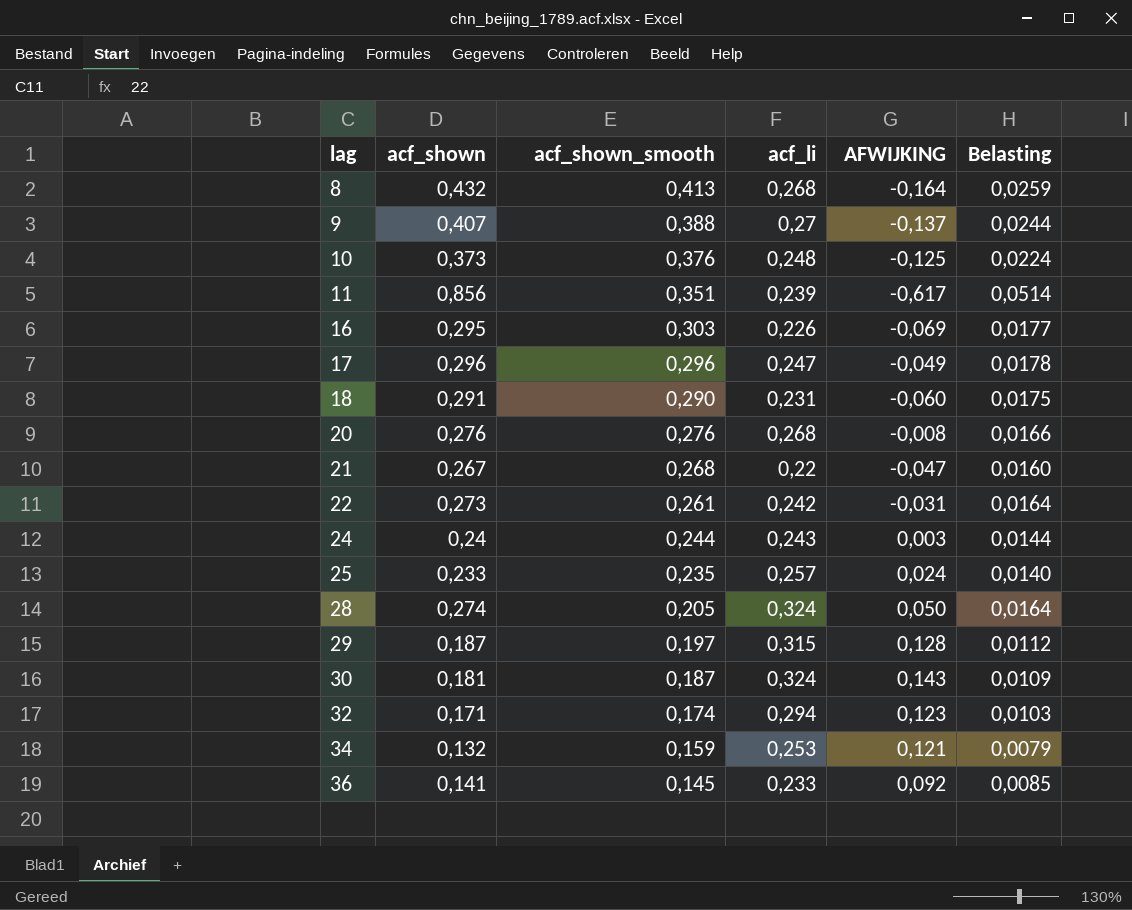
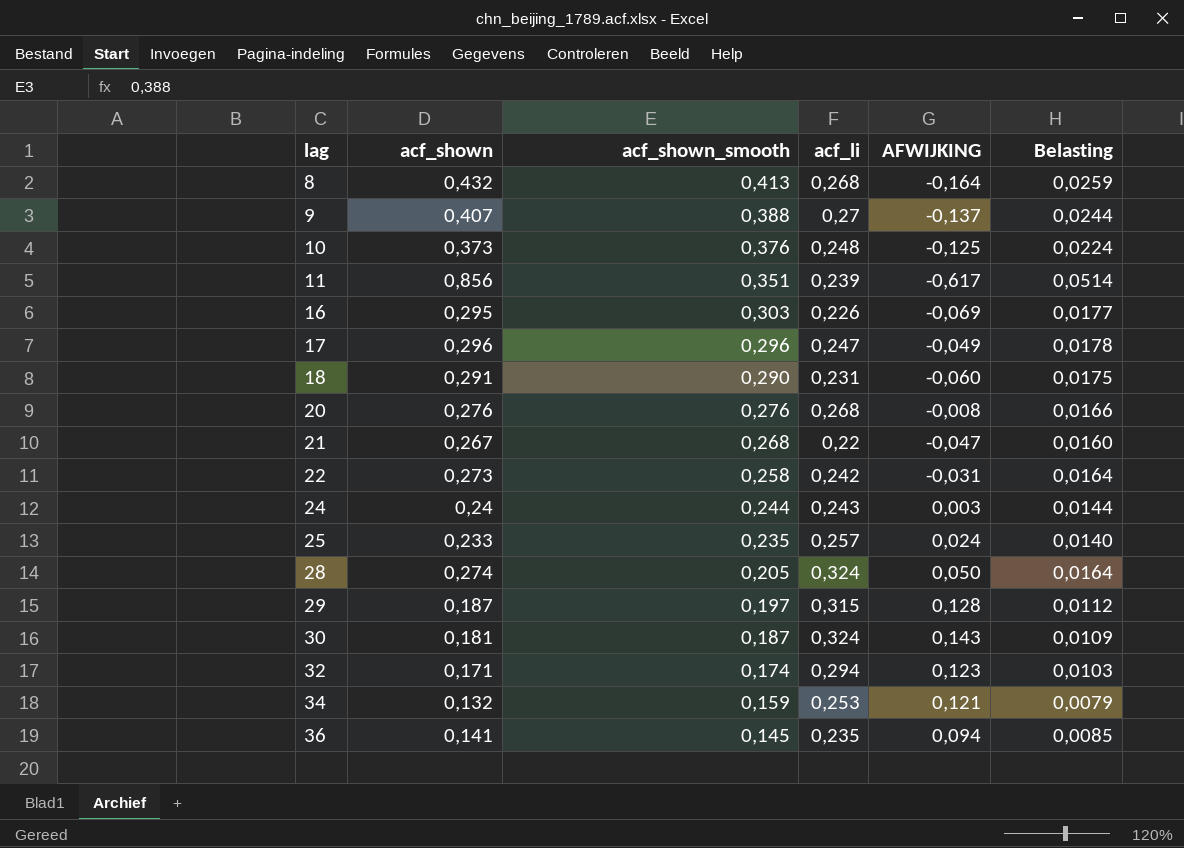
22 | acf_shown_smooth: 0,261 -> 0,258
36 | acf_li: 0,233 -> 0,235
36 | AFWIJKING: 0,092 -> 0,094

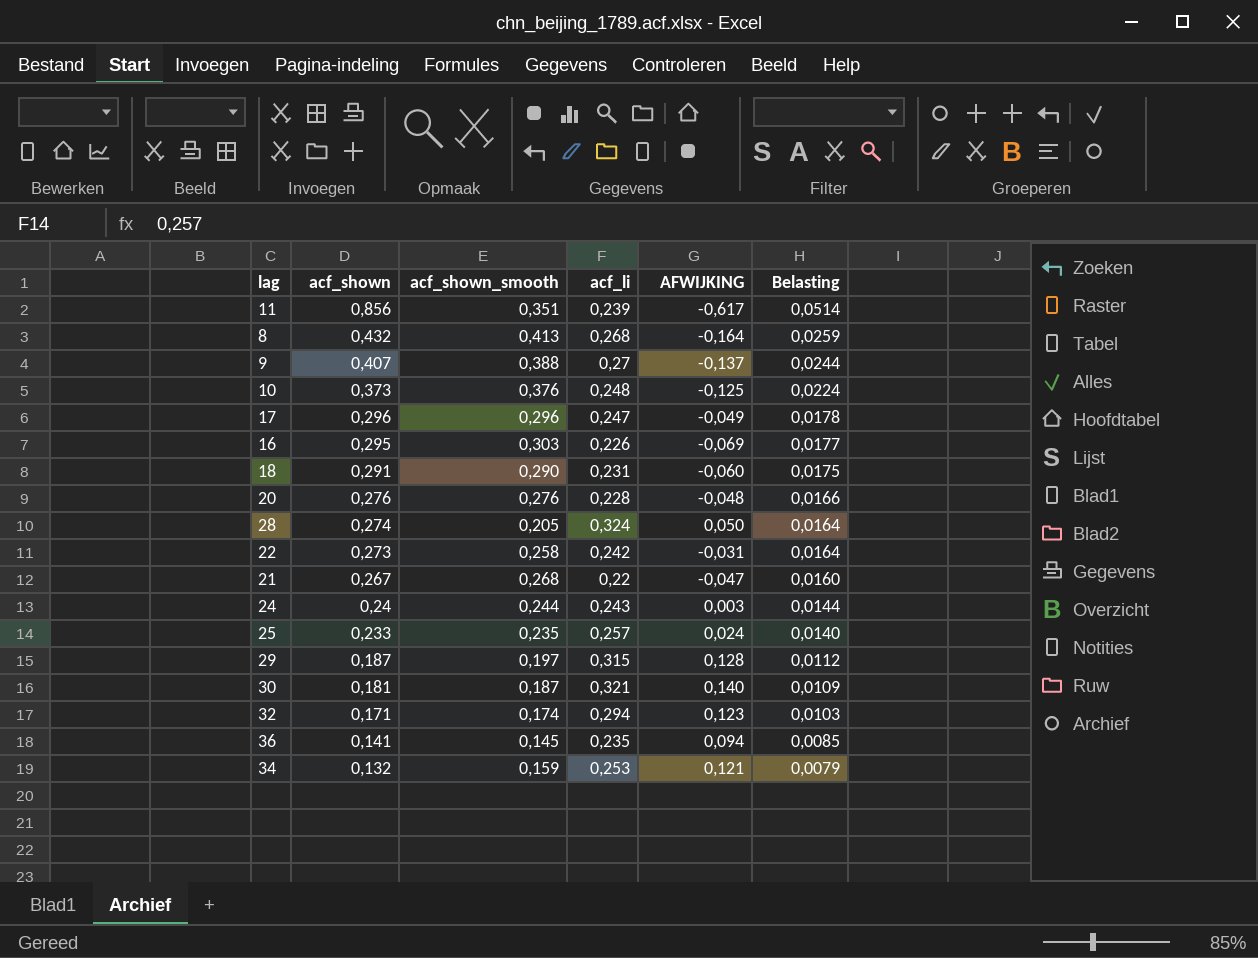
row order: lag ascending -> acf_shown descending
20 | acf_li: 0,268 -> 0,228
20 | AFWIJKING: -0,008 -> -0,048
30 | acf_li: 0,324 -> 0,321
30 | AFWIJKING: 0,143 -> 0,140

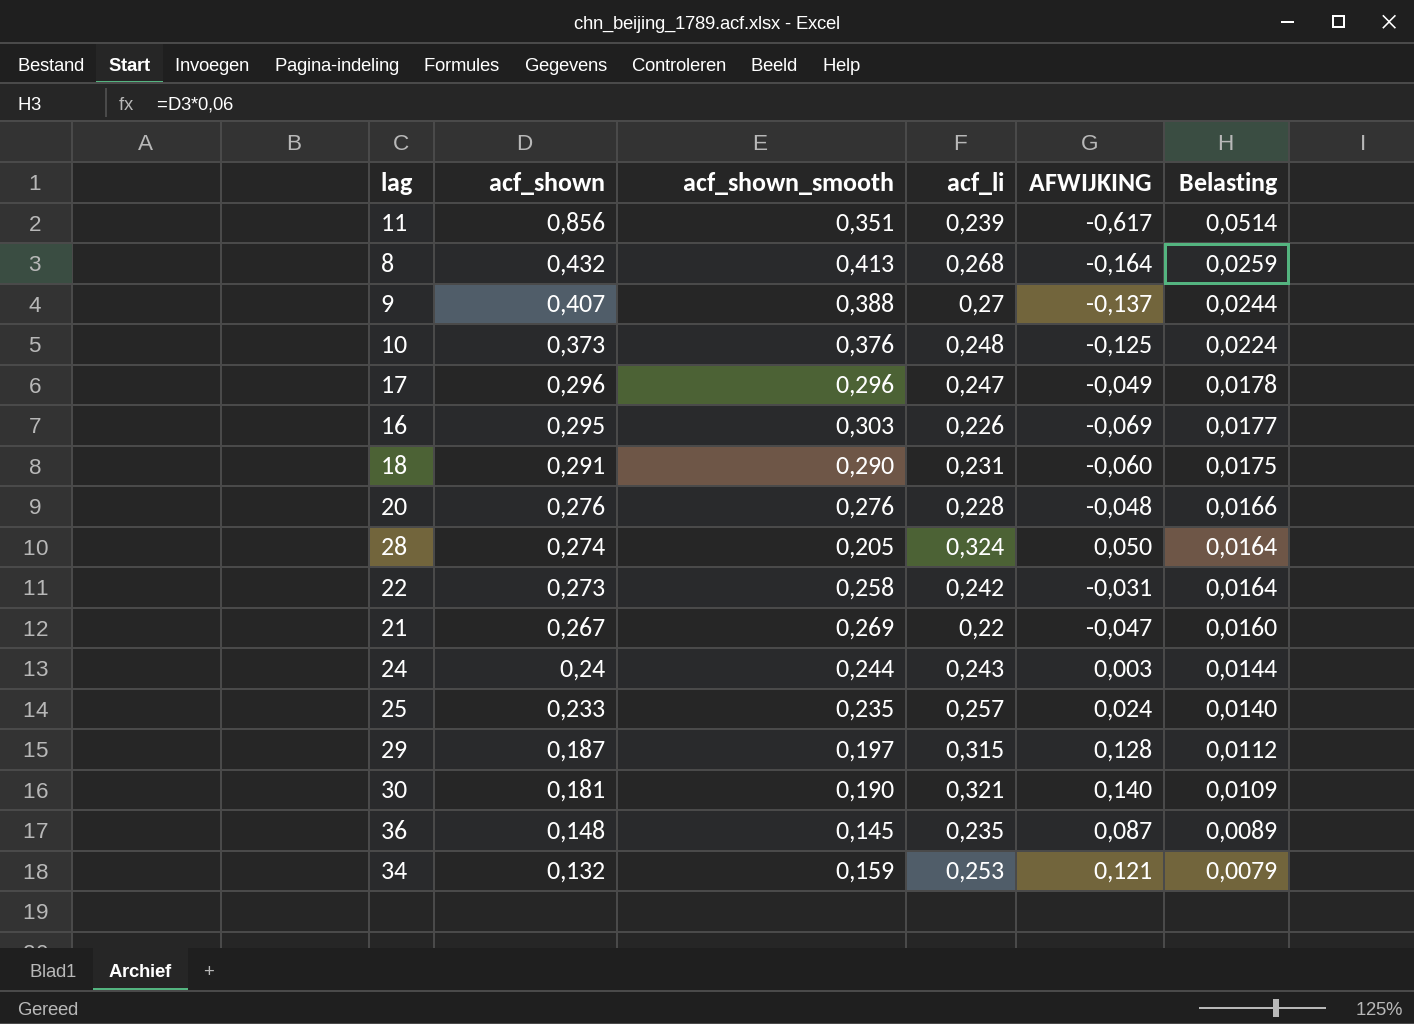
row 32: 0,171 | 0,174 | 0,294 | 0,123 | 0,0103 -> none
21 | acf_shown_smooth: 0,268 -> 0,269
30 | acf_shown_smooth: 0,187 -> 0,190
36 | acf_shown: 0,141 -> 0,148
36 | AFWIJKING: 0,094 -> 0,087
36 | Belasting: 0,0085 -> 0,0089

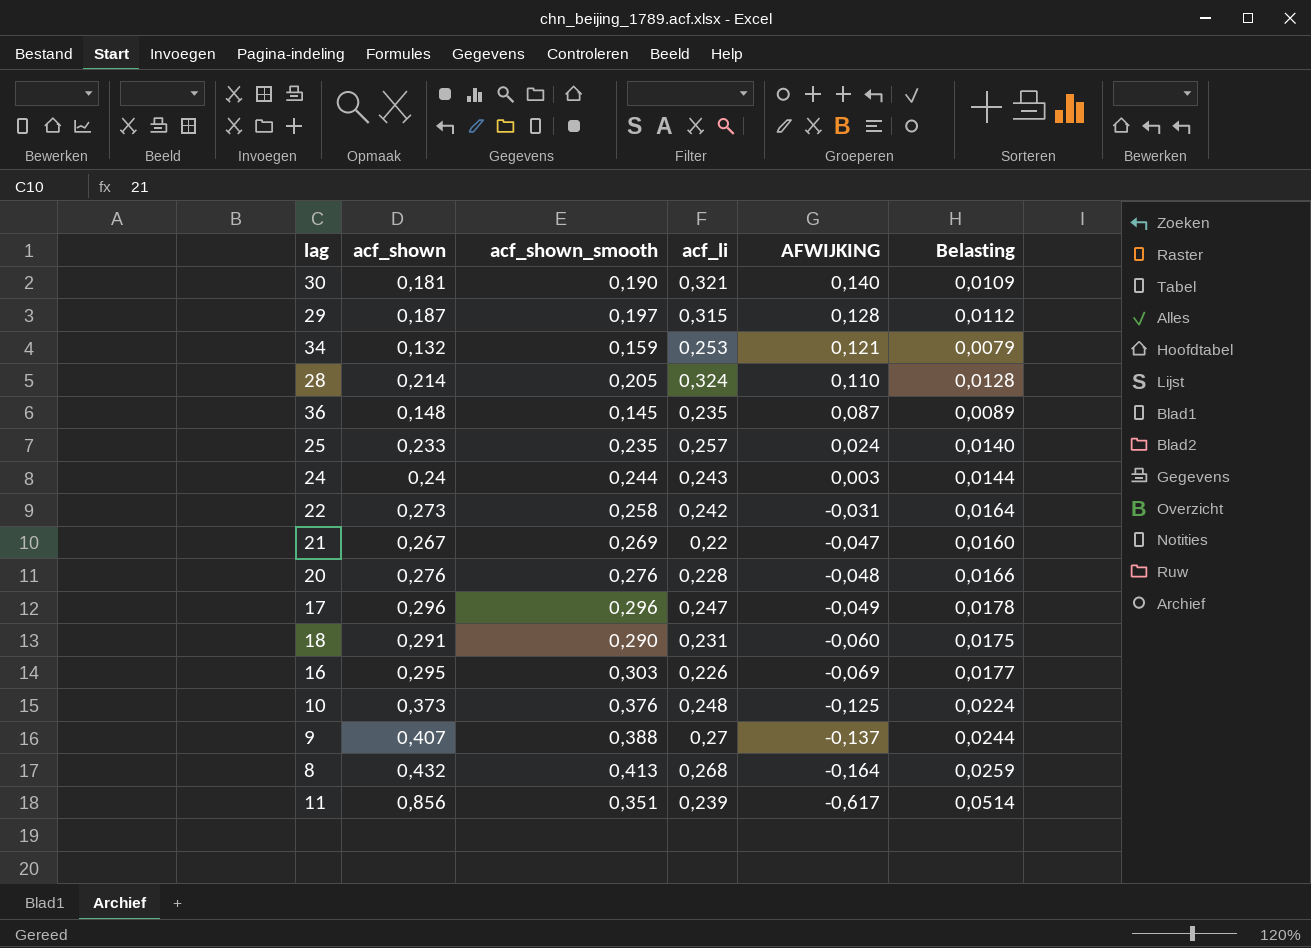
row order: acf_shown descending -> AFWIJKING descending
28 | acf_shown: 0,274 -> 0,214
28 | AFWIJKING: 0,050 -> 0,110
28 | Belasting: 0,0164 -> 0,0128

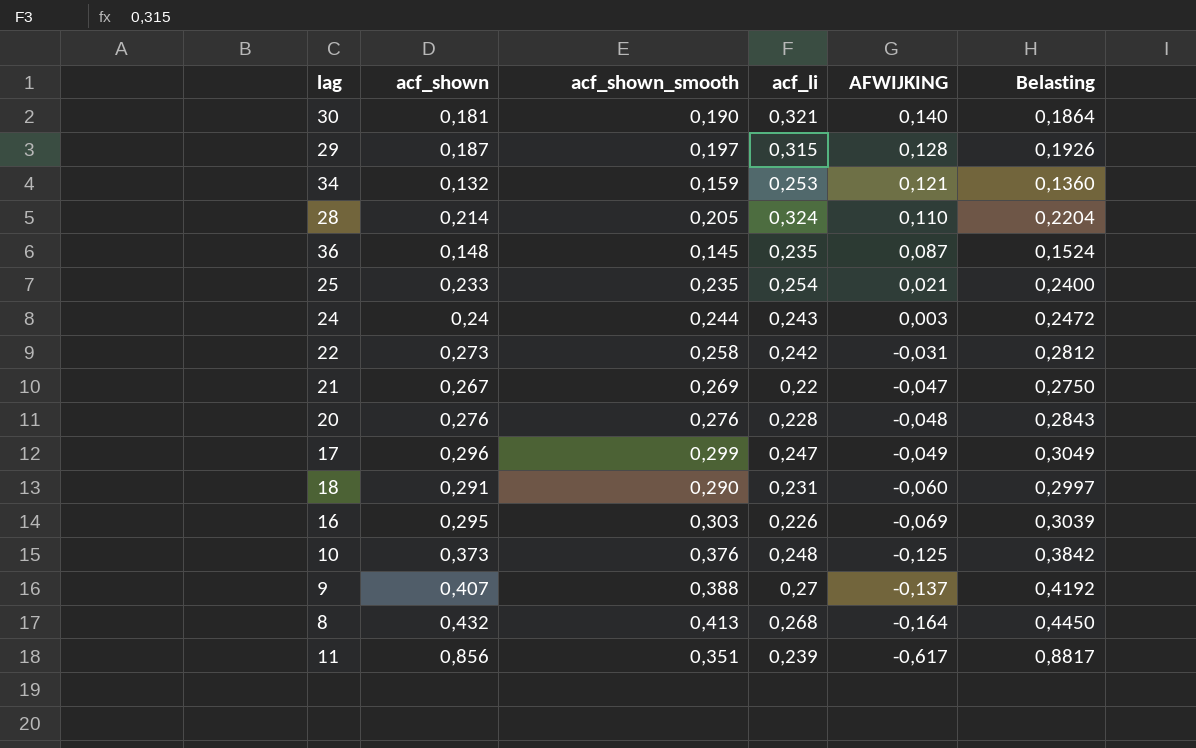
column Belasting | formula: [acf_shown] * 0,06 -> [acf_shown] * 1,03
25 | acf_li: 0,257 -> 0,254
25 | AFWIJKING: 0,024 -> 0,021
17 | acf_shown_smooth: 0,296 -> 0,299

